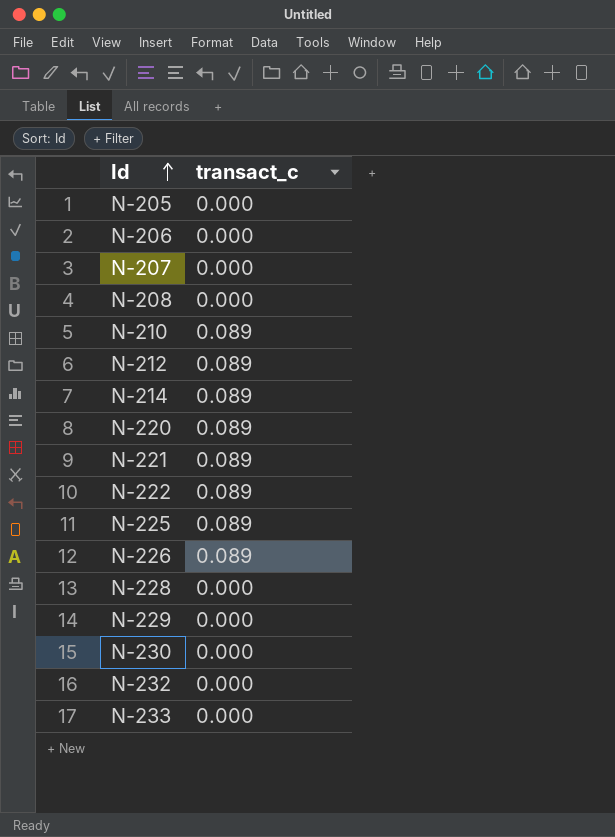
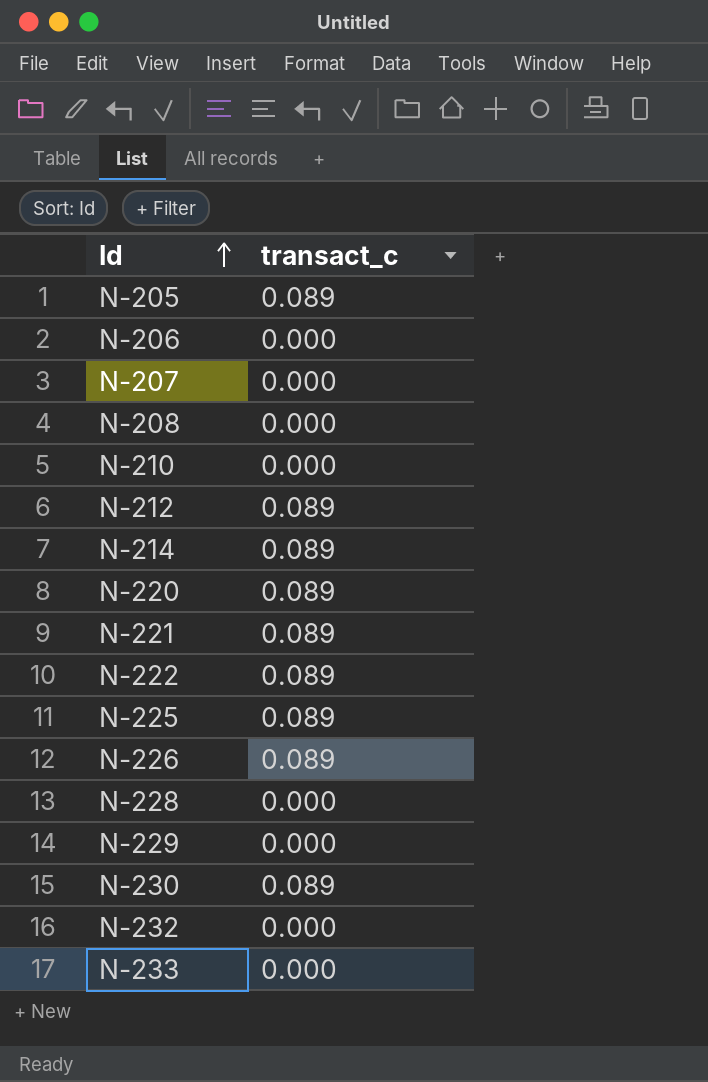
N-205 | transact_c: 0.000 -> 0.089
N-210 | transact_c: 0.089 -> 0.000
N-230 | transact_c: 0.000 -> 0.089

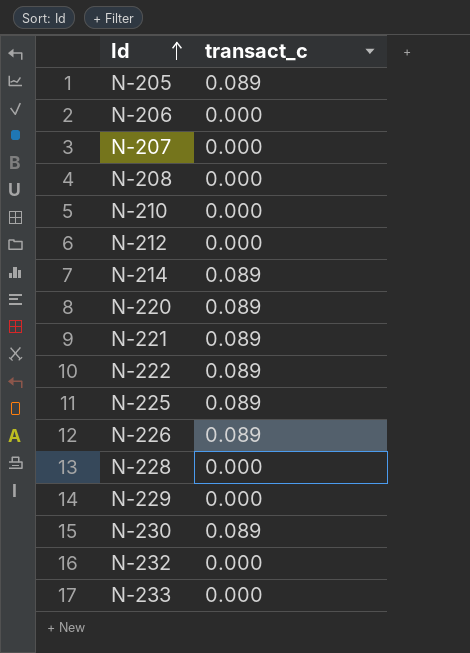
N-212 | transact_c: 0.089 -> 0.000

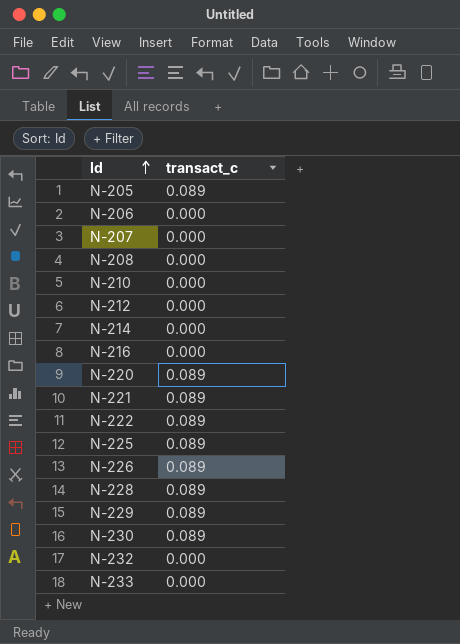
N-214 | transact_c: 0.089 -> 0.000
row N-216: none -> 0.000
N-228 | transact_c: 0.000 -> 0.089
N-229 | transact_c: 0.000 -> 0.089

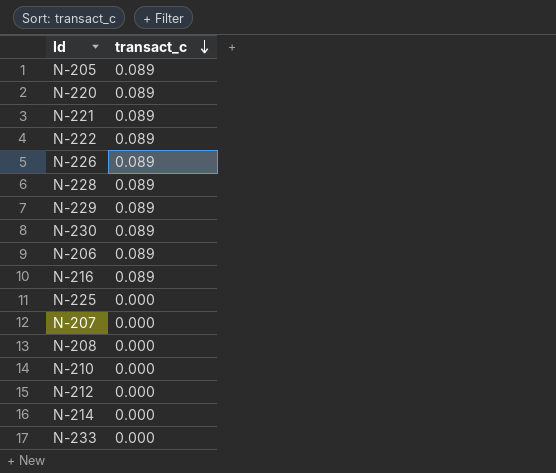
row order: Id ascending -> transact_c descending
row N-232: 0.000 -> none
N-206 | transact_c: 0.000 -> 0.089
N-216 | transact_c: 0.000 -> 0.089
N-225 | transact_c: 0.089 -> 0.000

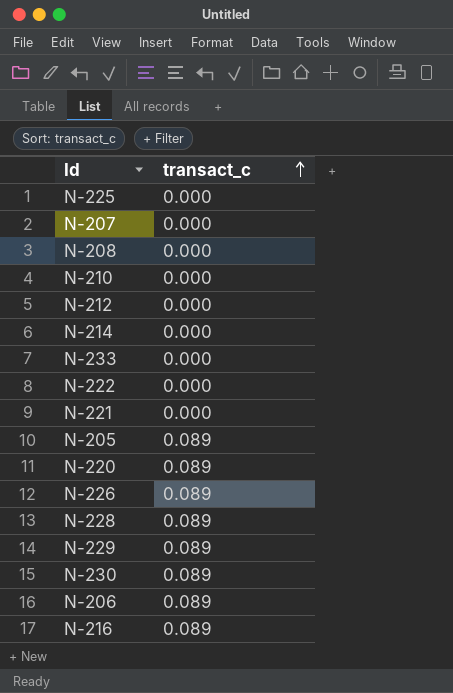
row order: transact_c descending -> transact_c ascending
N-222 | transact_c: 0.089 -> 0.000
N-221 | transact_c: 0.089 -> 0.000

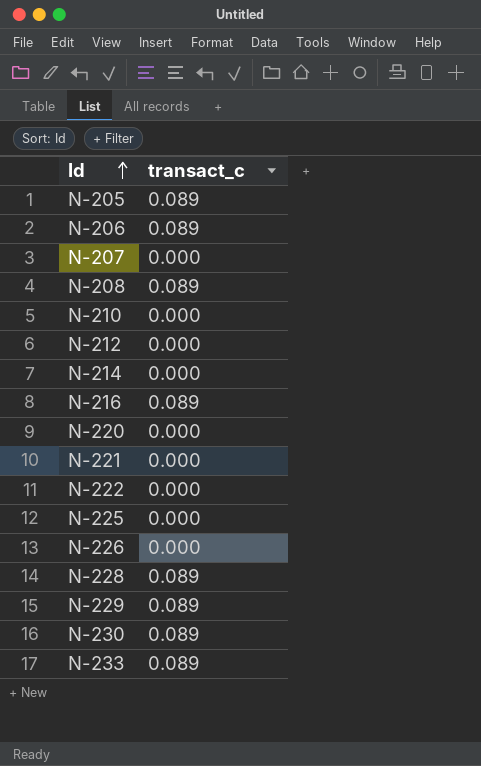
row order: transact_c ascending -> Id ascending
N-208 | transact_c: 0.000 -> 0.089
N-220 | transact_c: 0.089 -> 0.000
N-226 | transact_c: 0.089 -> 0.000
N-233 | transact_c: 0.000 -> 0.089

